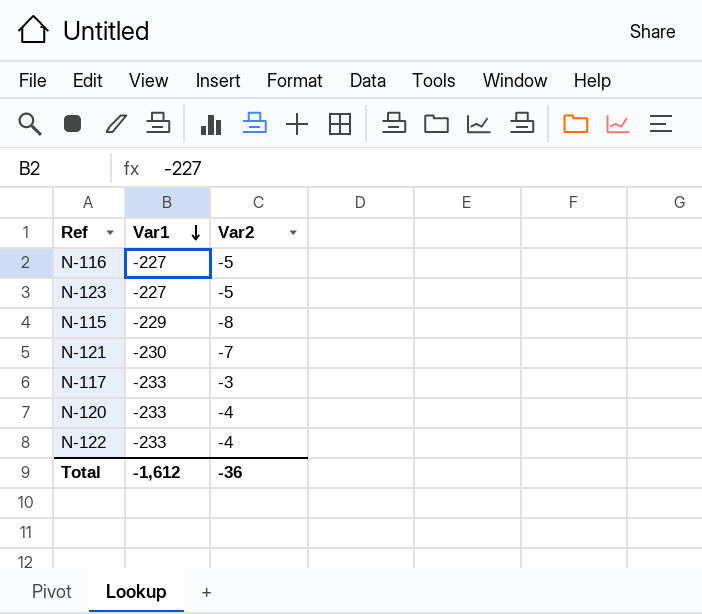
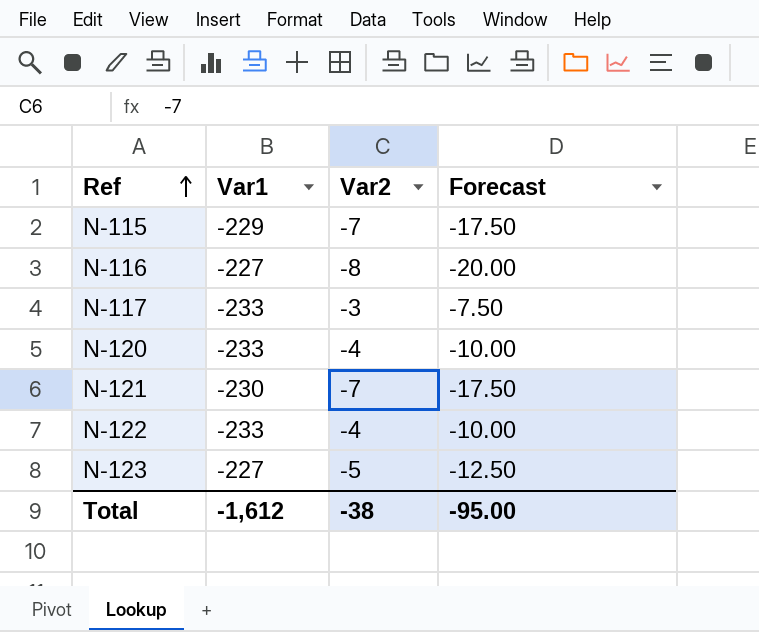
row order: Var1 descending -> Ref ascending
column Forecast | formula: none -> [Var2] * 2.5
N-115 | Var2: -8 -> -7
N-116 | Var2: -5 -> -8
Total | Var2: -36 -> -38

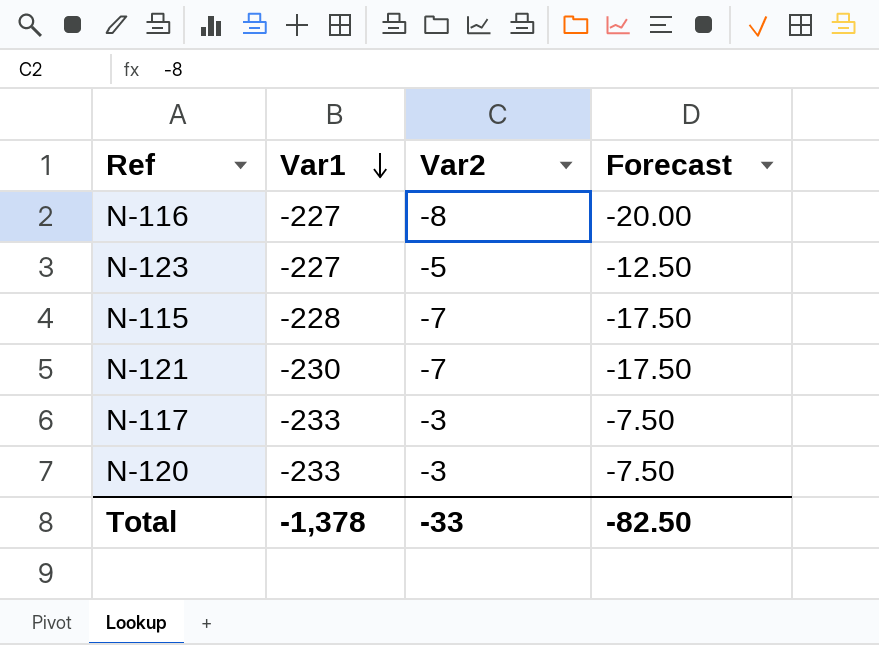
row order: Ref ascending -> Var1 descending
row N-122: -233 | -4 | -10.00 -> none
N-115 | Var1: -229 -> -228
N-120 | Var2: -4 -> -3
N-120 | Forecast: -10.00 -> -7.50
Total | Var1: -1,612 -> -1,378
Total | Var2: -38 -> -33
Total | Forecast: -95.00 -> -82.50

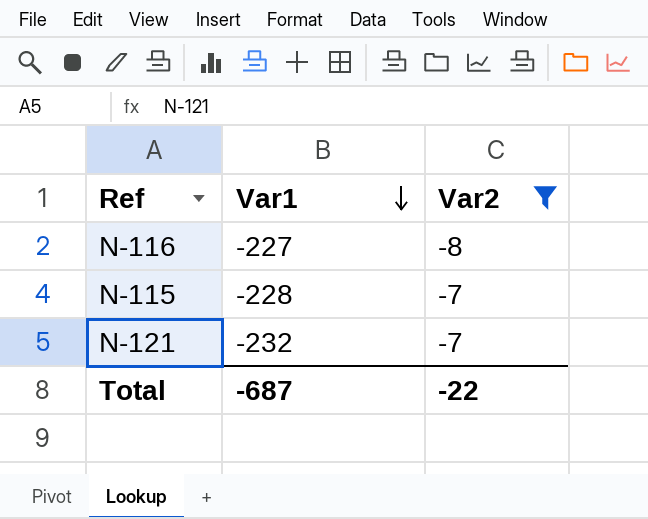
filter: none -> Var2 <= -7
column Forecast | formula: [Var2] * 2.5 -> none
N-121 | Var1: -230 -> -232
Total | Var1: -1,378 -> -687
Total | Var2: -33 -> -22

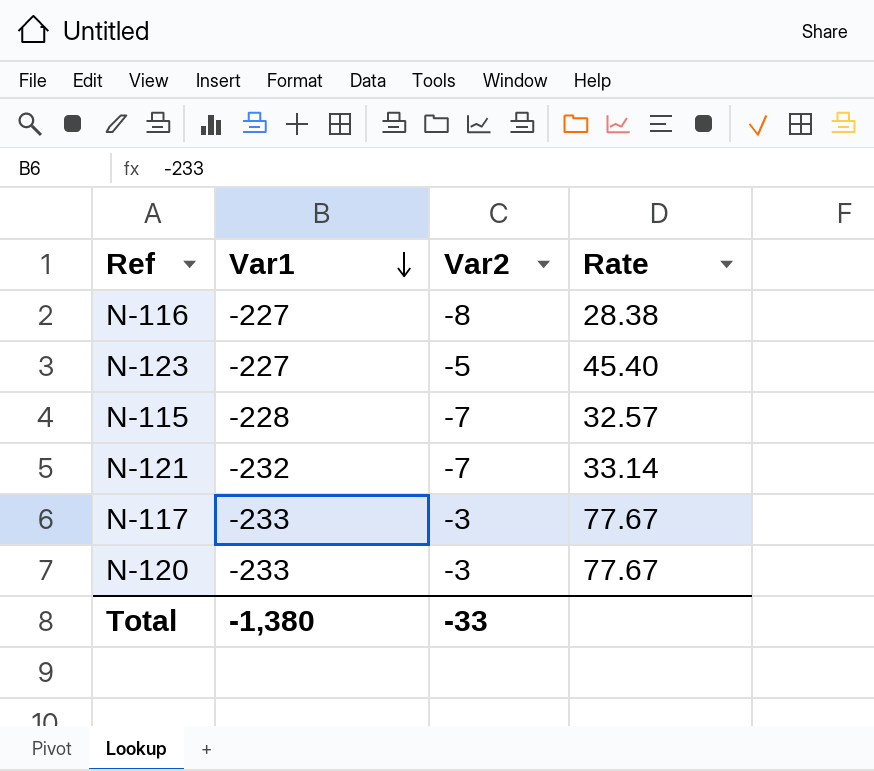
filter: Var2 <= -7 -> none
column Rate | formula: none -> [Var1] / [Var2]
Total | Var1: -687 -> -1,380
Total | Var2: -22 -> -33

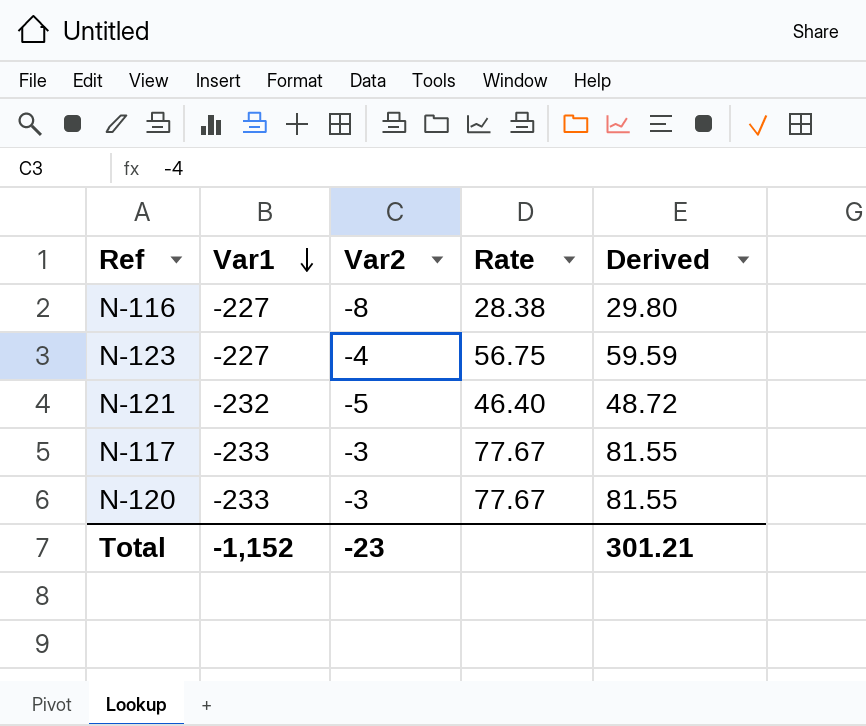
column Derived | formula: none -> [Rate] * 1.05
row N-115: -228 | -7 | 32.57 -> none
N-123 | Var2: -5 -> -4
N-123 | Rate: 45.40 -> 56.75
N-121 | Var2: -7 -> -5
N-121 | Rate: 33.14 -> 46.40
Total | Var1: -1,380 -> -1,152
Total | Var2: -33 -> -23

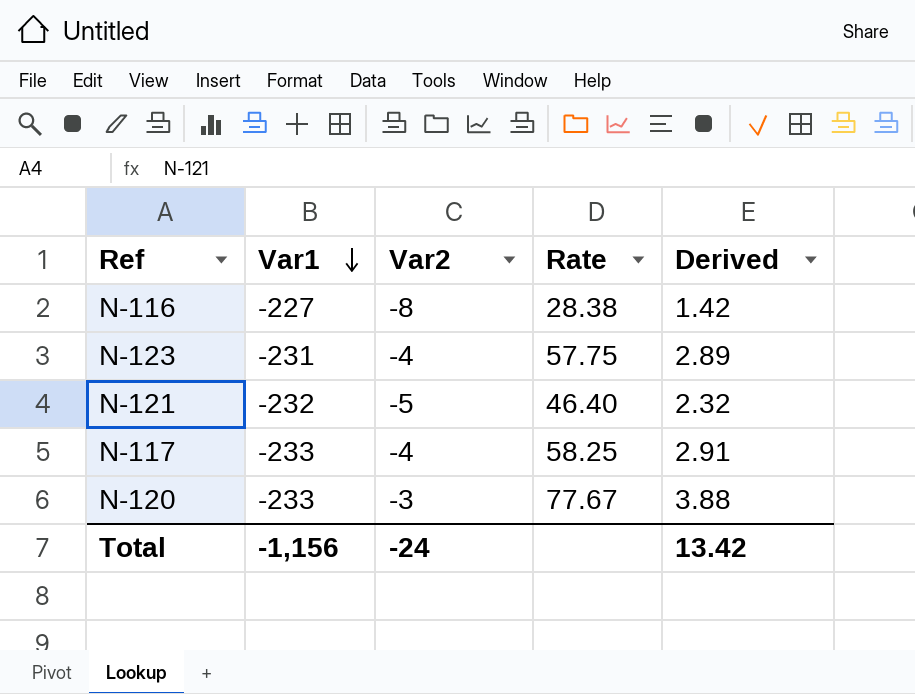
column Derived | formula: [Rate] * 1.05 -> [Rate] * 0.05
N-123 | Var1: -227 -> -231
N-123 | Rate: 56.75 -> 57.75
N-117 | Var2: -3 -> -4
N-117 | Rate: 77.67 -> 58.25
Total | Var1: -1,152 -> -1,156
Total | Var2: -23 -> -24
Total | Derived: 301.21 -> 13.42

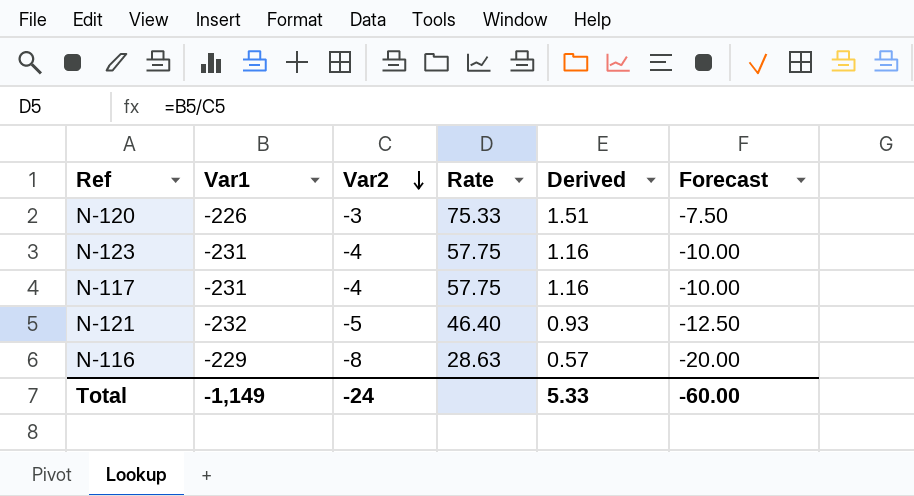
row order: Var1 descending -> Var2 descending
column Derived | formula: [Rate] * 0.05 -> [Rate] * 0.02
column Forecast | formula: none -> [Var2] * 2.5
N-120 | Var1: -233 -> -226
N-120 | Rate: 77.67 -> 75.33
N-117 | Var1: -233 -> -231
N-117 | Rate: 58.25 -> 57.75
N-116 | Var1: -227 -> -229
N-116 | Rate: 28.38 -> 28.63
Total | Var1: -1,156 -> -1,149
Total | Derived: 13.42 -> 5.33

